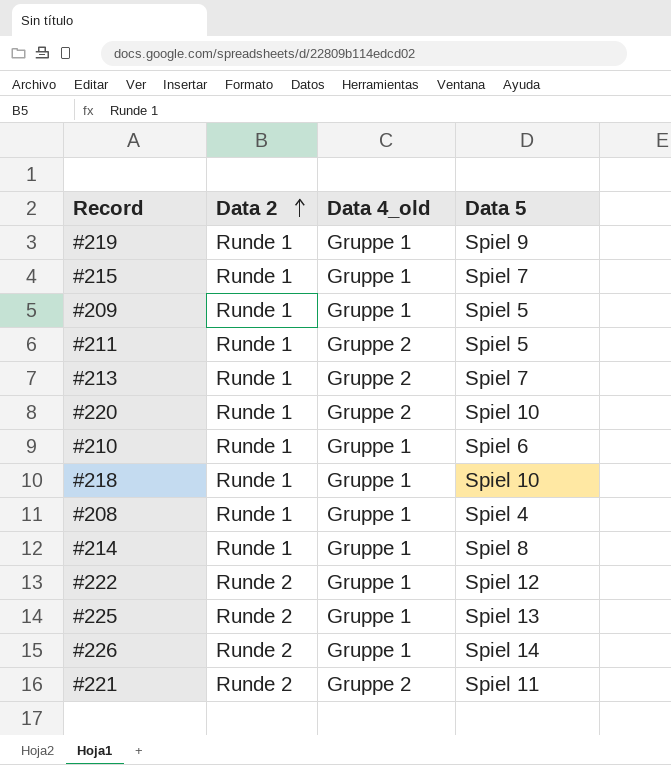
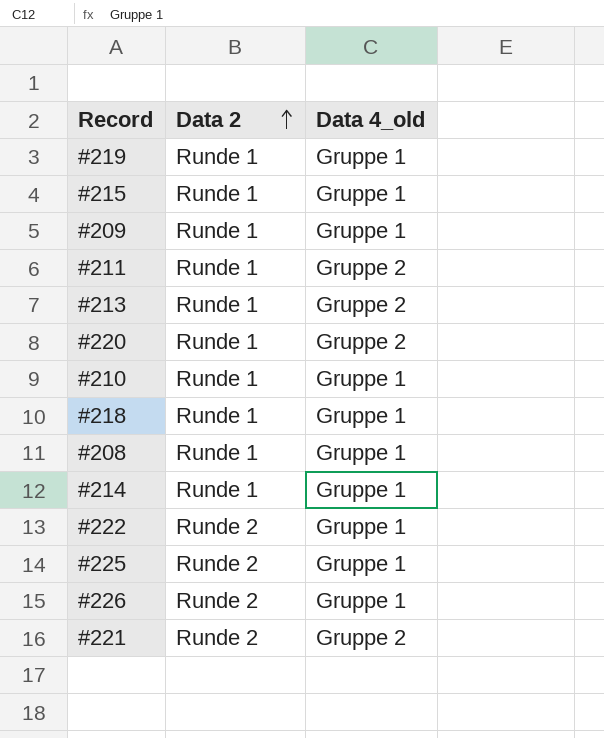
column Data 5 | position: 4 -> none

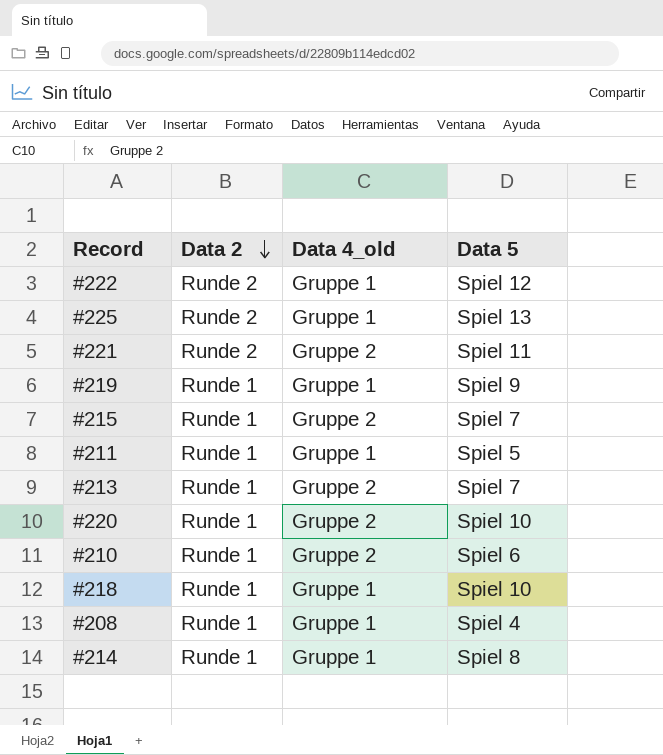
row order: Data 2 ascending -> Data 2 descending
column Data 5 | position: none -> 4
row #209: Runde 1 | Gruppe 1 -> none
row #226: Runde 2 | Gruppe 1 -> none
#215 | Data 4_old: Gruppe 1 -> Gruppe 2
#211 | Data 4_old: Gruppe 2 -> Gruppe 1
#210 | Data 4_old: Gruppe 1 -> Gruppe 2

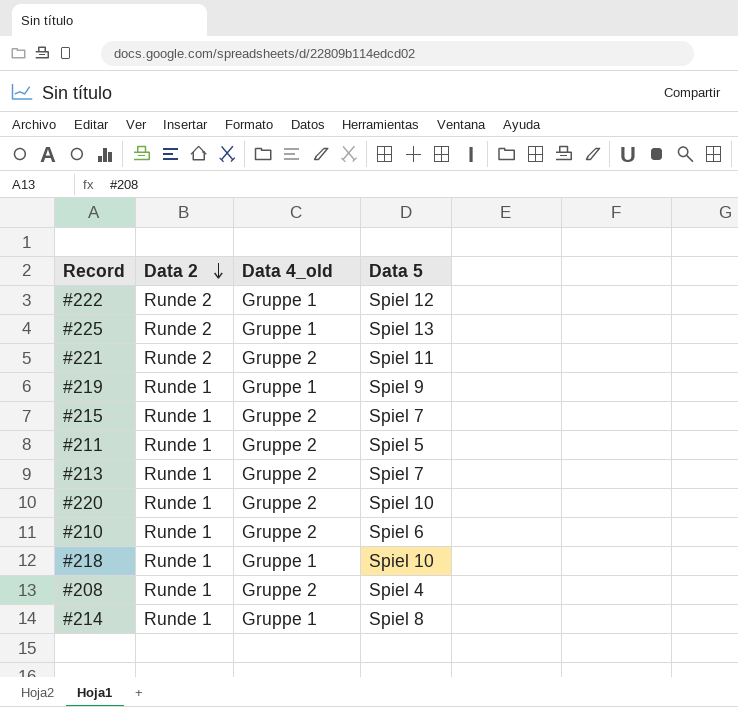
#211 | Data 4_old: Gruppe 1 -> Gruppe 2
#208 | Data 4_old: Gruppe 1 -> Gruppe 2

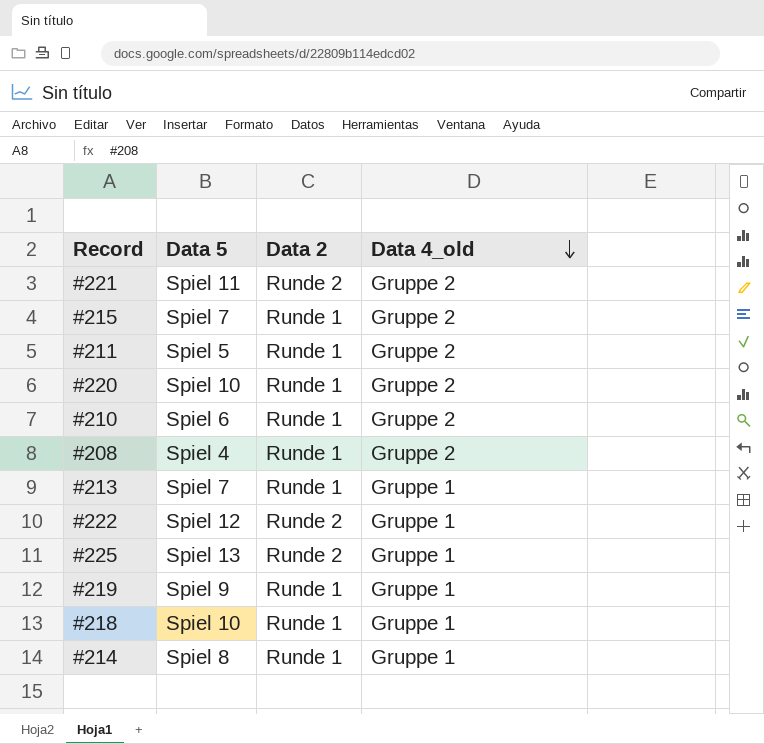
row order: Data 2 descending -> Data 4_old descending
column Data 5 | position: 4 -> 2
#213 | Data 4_old: Gruppe 2 -> Gruppe 1

